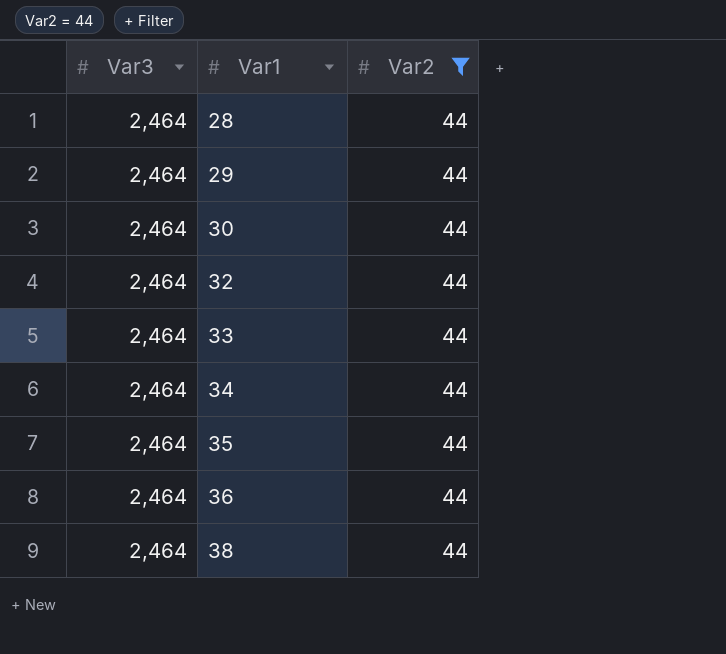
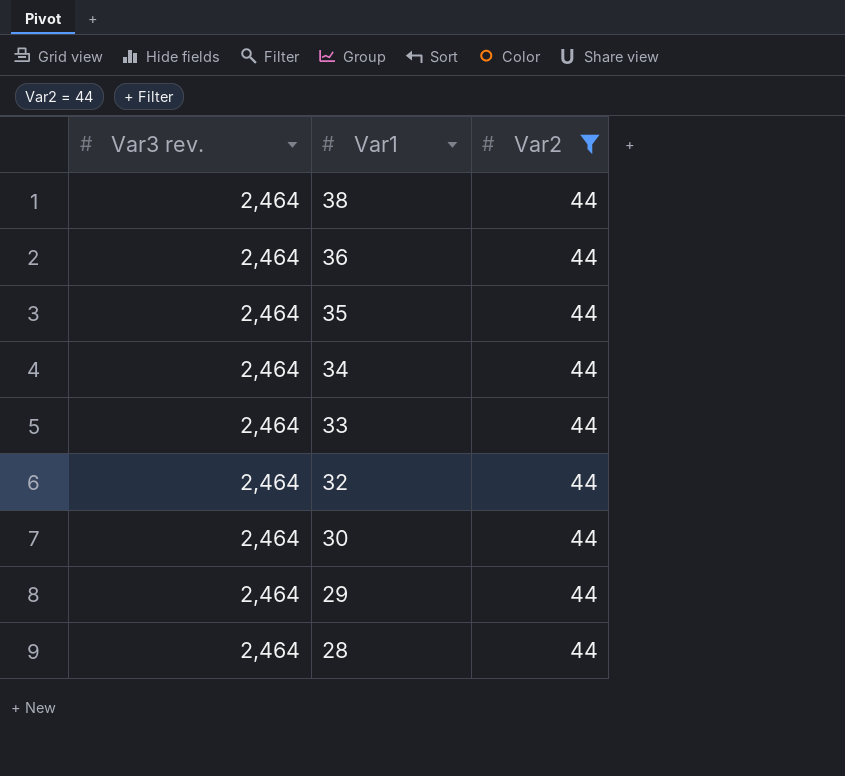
row order: Var1 ascending -> Var1 descending
column name: Var3 -> Var3 rev.

